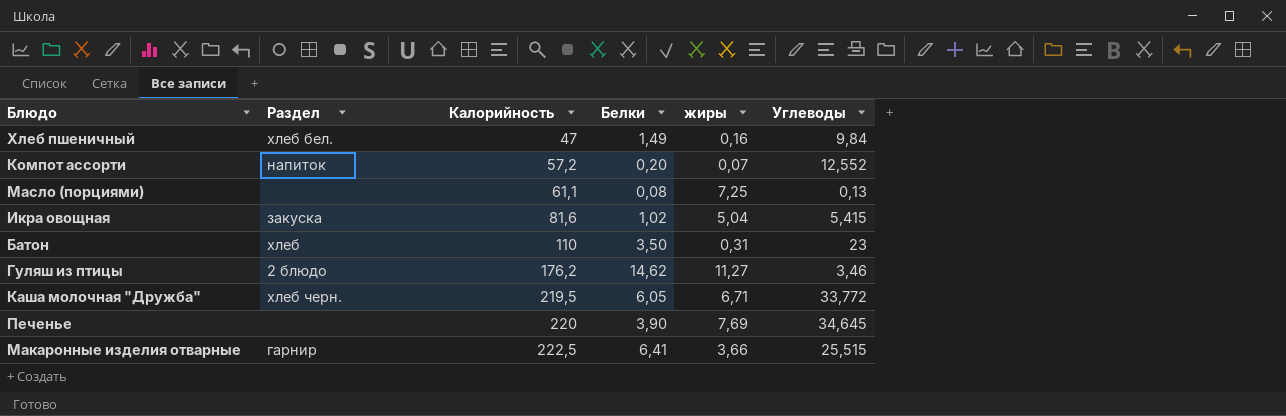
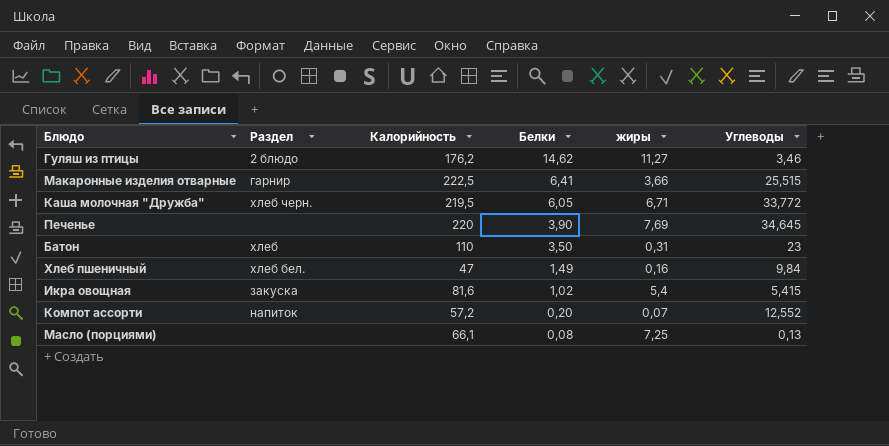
row order: Калорийность ascending -> Белки descending
Икра овощная | жиры: 5,04 -> 5,4
Масло (порциями) | Калорийность: 61,1 -> 66,1

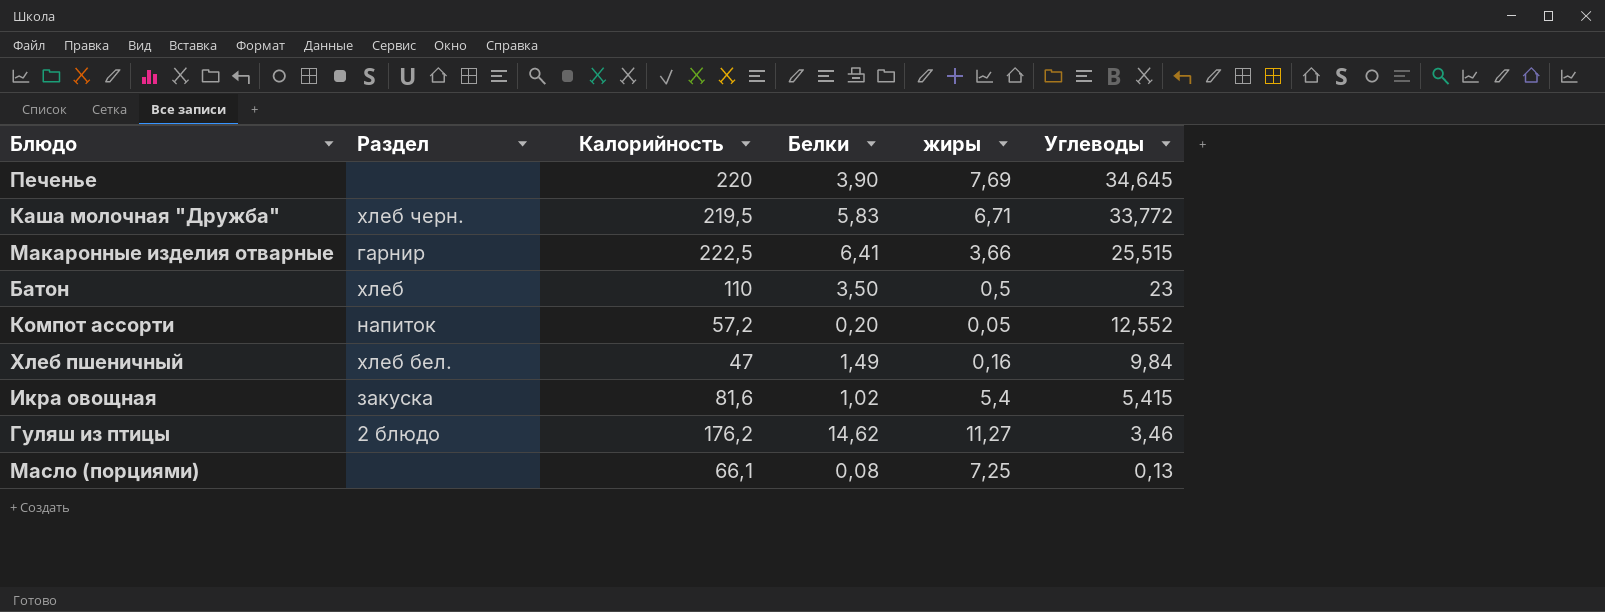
row order: Белки descending -> Углеводы descending
Каша молочная "Дружба" | Белки: 6,05 -> 5,83
Батон | жиры: 0,31 -> 0,5
Компот ассорти | жиры: 0,07 -> 0,05

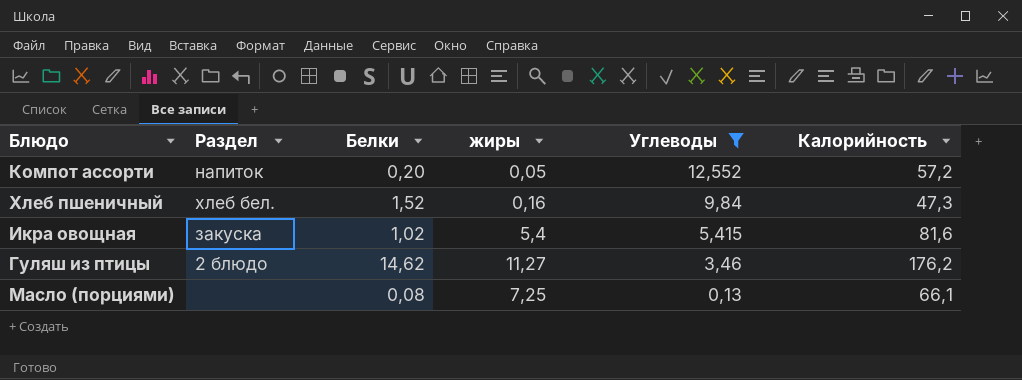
filter: none -> Углеводы <= 12,552
column Калорийность | position: 3 -> 6
Хлеб пшеничный | Белки: 1,49 -> 1,52
Хлеб пшеничный | Калорийность: 47 -> 47,3

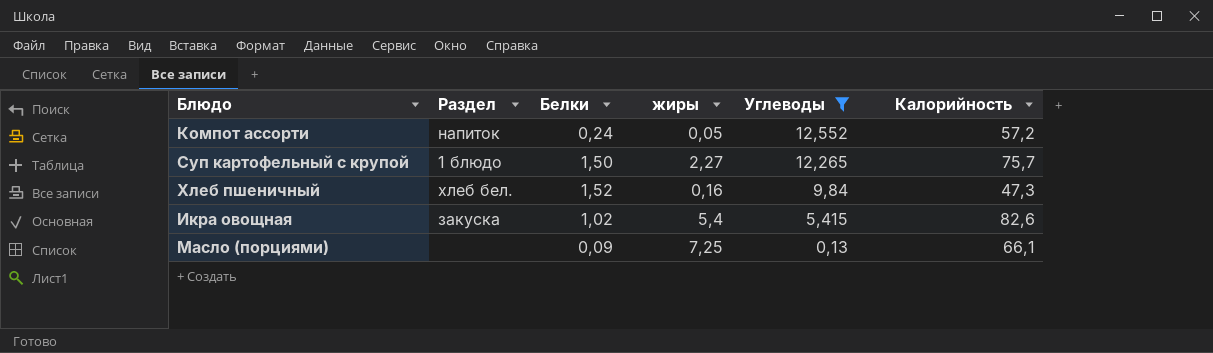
row Гуляш из птицы: 2 блюдо | 14,62 | 11,27 | 3,46 | 176,2 -> none
Компот ассорти | Белки: 0,20 -> 0,24
row Суп картофельный с крупой: none -> 1 блюдо | 1,50 | 2,27 | 12,265 | 75,7
Икра овощная | Калорийность: 81,6 -> 82,6
Масло (порциями) | Белки: 0,08 -> 0,09

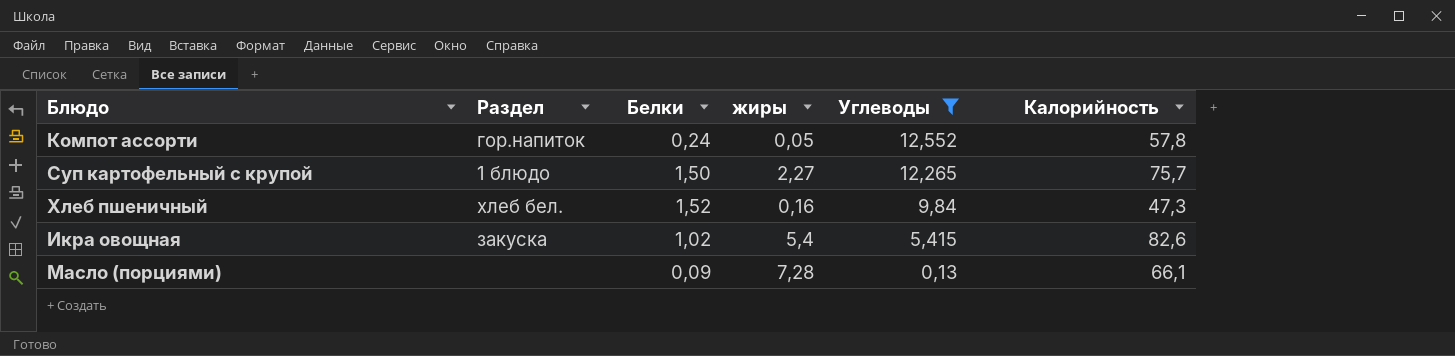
Компот ассорти | Раздел: напиток -> гор.напиток
Компот ассорти | Калорийность: 57,2 -> 57,8
Масло (порциями) | жиры: 7,25 -> 7,28

